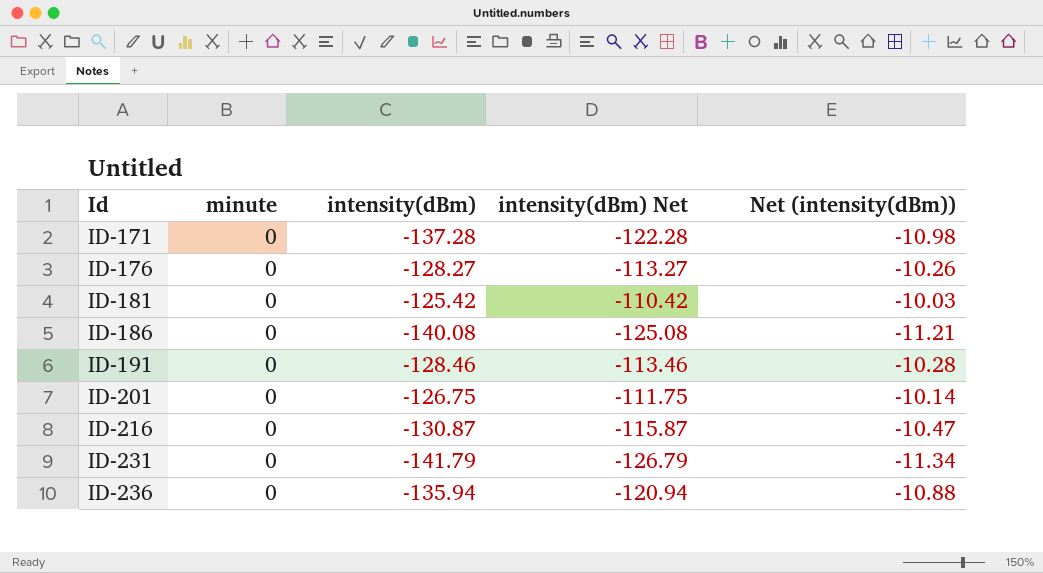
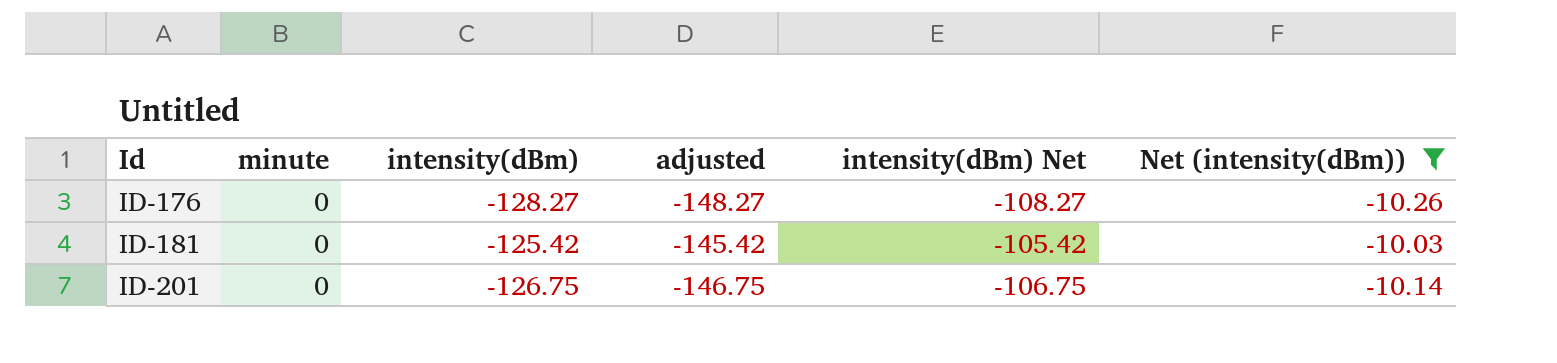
filter: none -> Net (intensity(dBm)) >= -10.26
column adjusted | formula: none -> [intensity(dBm)] - 20
column intensity(dBm) Net | formula: [intensity(dBm)] + 15 -> [intensity(dBm)] + 20

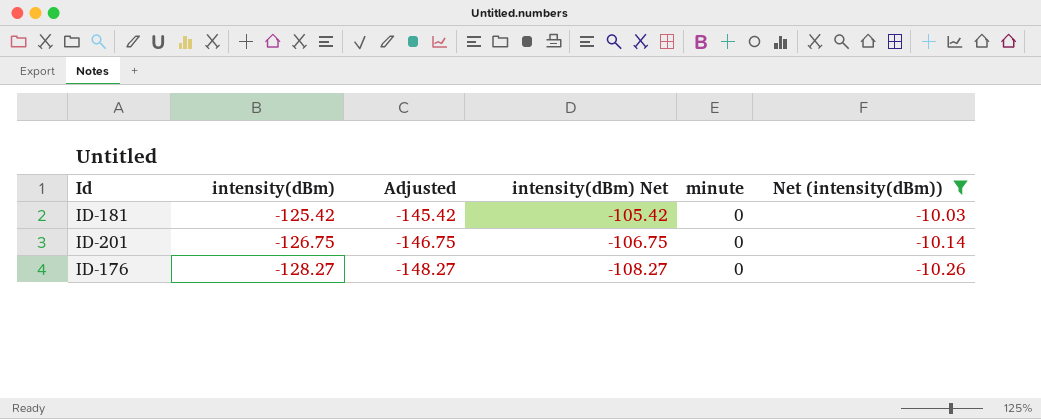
row order: Id ascending -> intensity(dBm) descending
column name: adjusted -> Adjusted
column minute | position: 2 -> 5

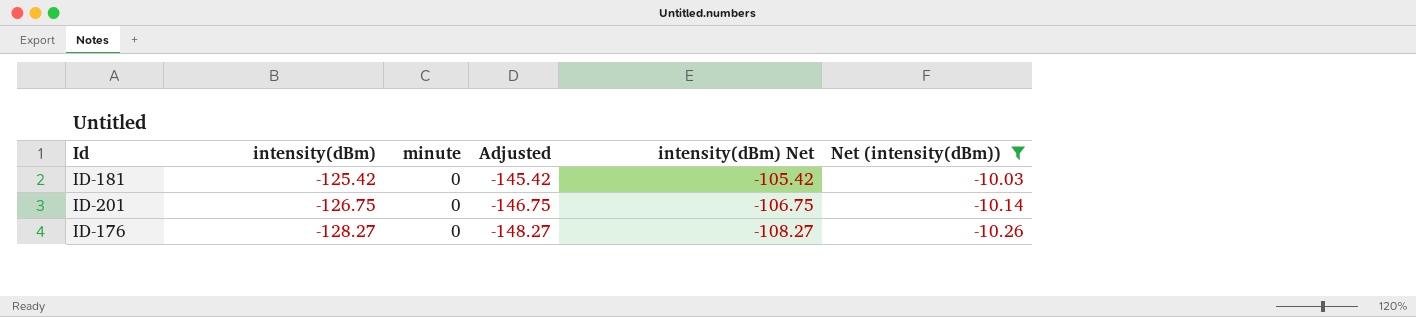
column minute | position: 5 -> 3

